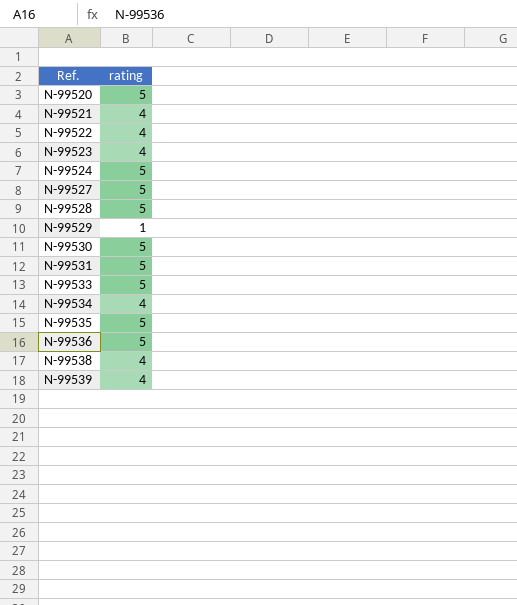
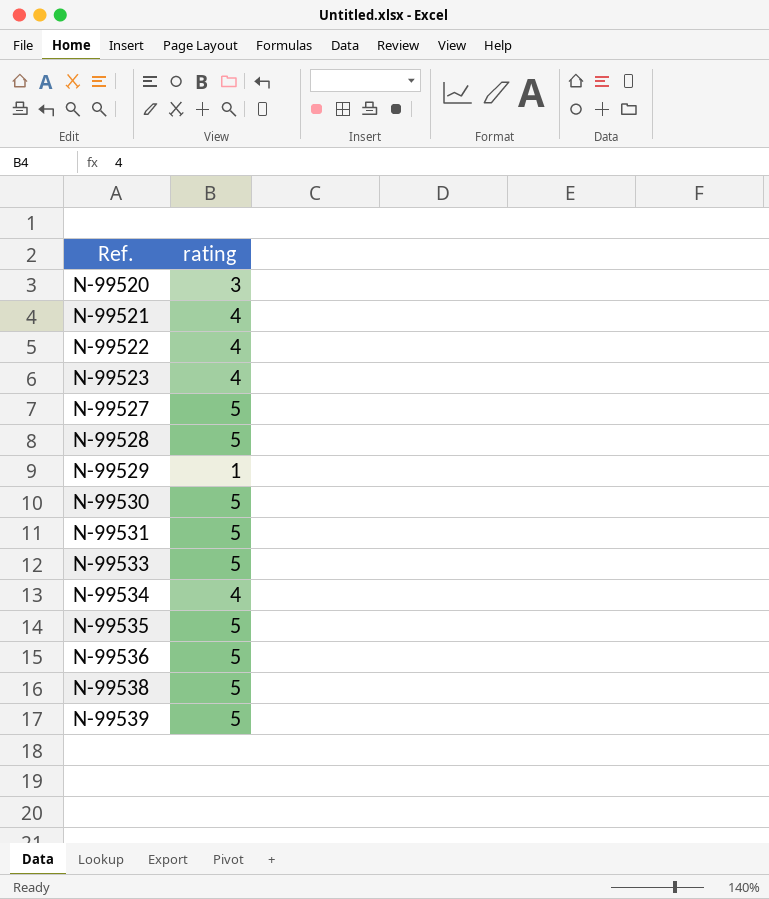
row N-99524: 5 -> none
N-99520 | rating: 5 -> 3
N-99538 | rating: 4 -> 5
N-99539 | rating: 4 -> 5

